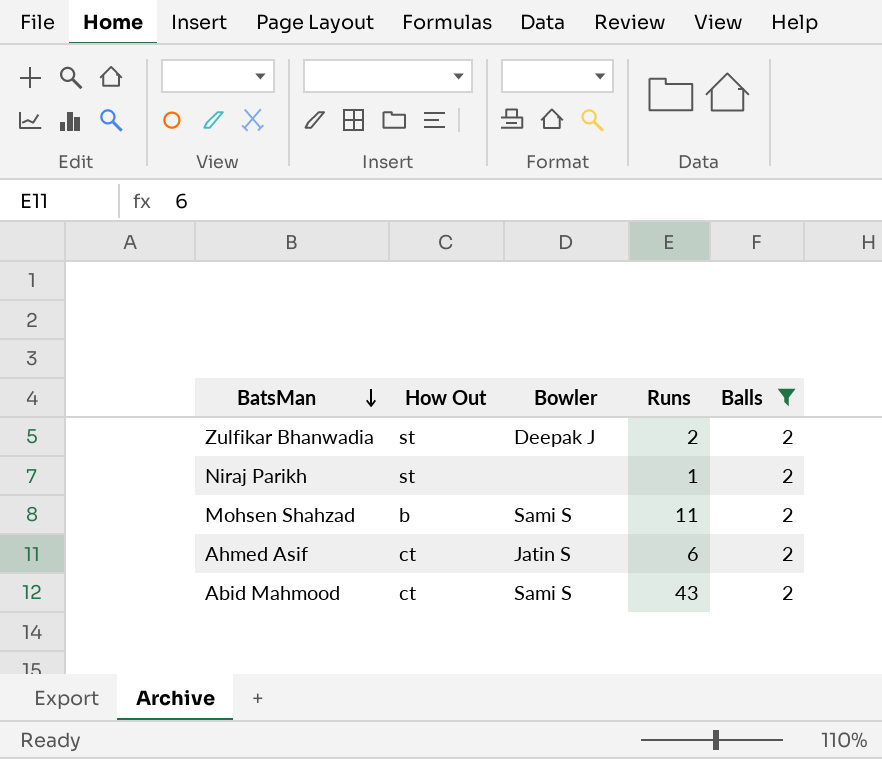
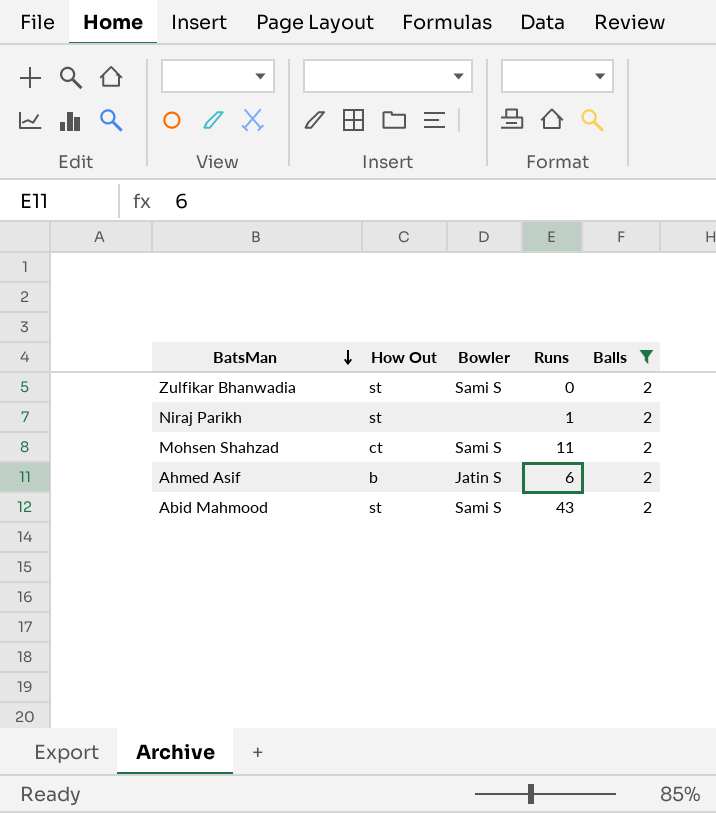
Zulfikar Bhanwadia | Bowler: Deepak J -> Sami S
Zulfikar Bhanwadia | Runs: 2 -> 0
Mohsen Shahzad | How Out: b -> ct
Ahmed Asif | How Out: ct -> b
Abid Mahmood | How Out: ct -> st

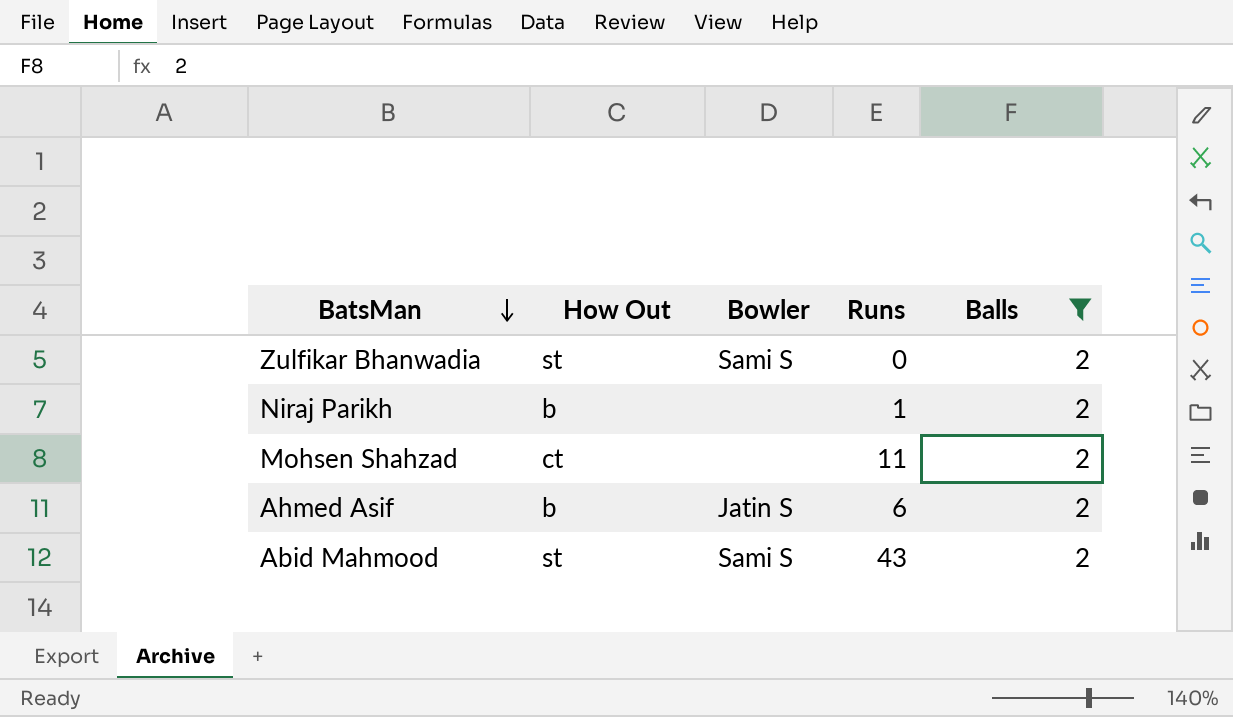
Niraj Parikh | How Out: st -> b
Mohsen Shahzad | Bowler: Sami S -> none

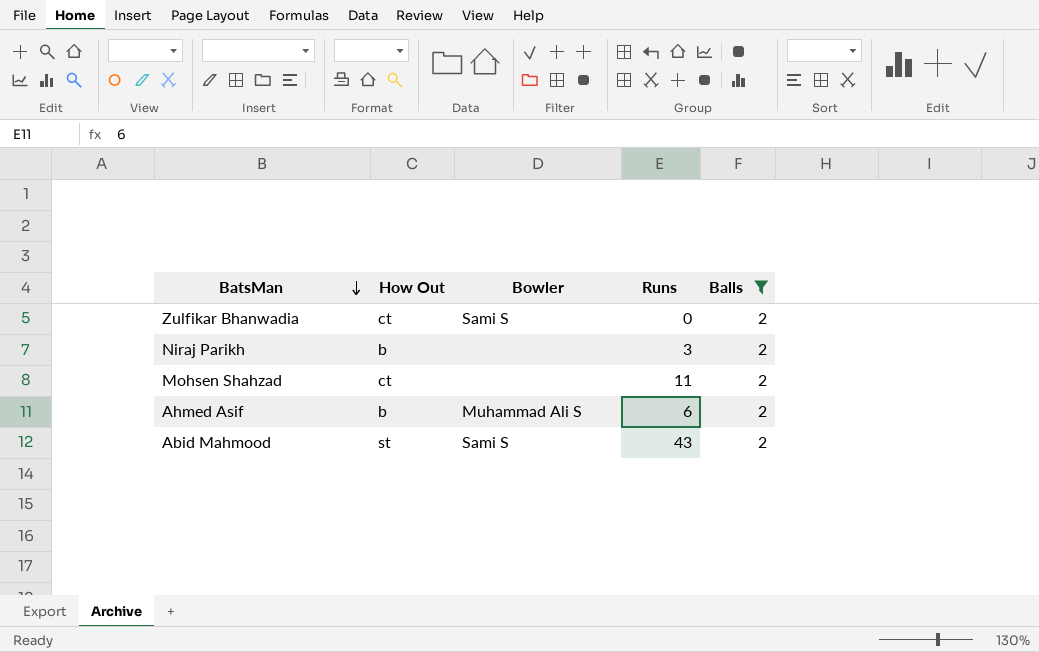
Zulfikar Bhanwadia | How Out: st -> ct
Niraj Parikh | Runs: 1 -> 3
Ahmed Asif | Bowler: Jatin S -> Muhammad Ali S

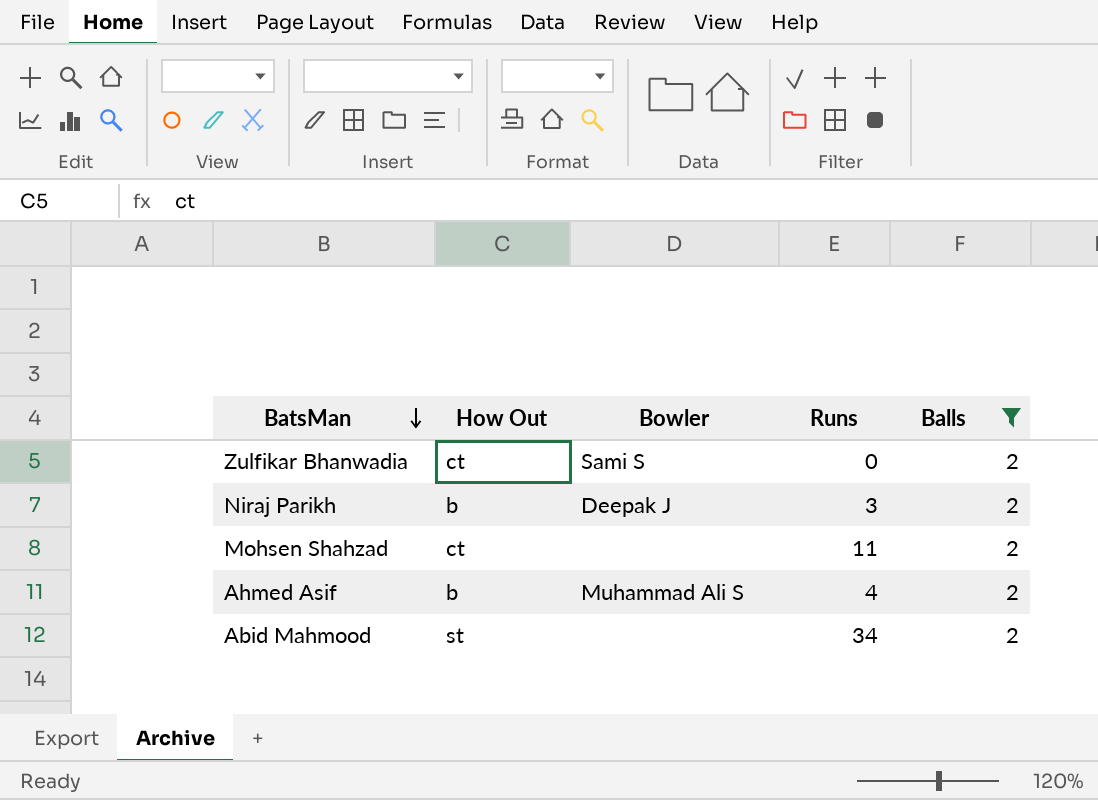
Niraj Parikh | Bowler: none -> Deepak J
Ahmed Asif | Runs: 6 -> 4
Abid Mahmood | Bowler: Sami S -> none
Abid Mahmood | Runs: 43 -> 34

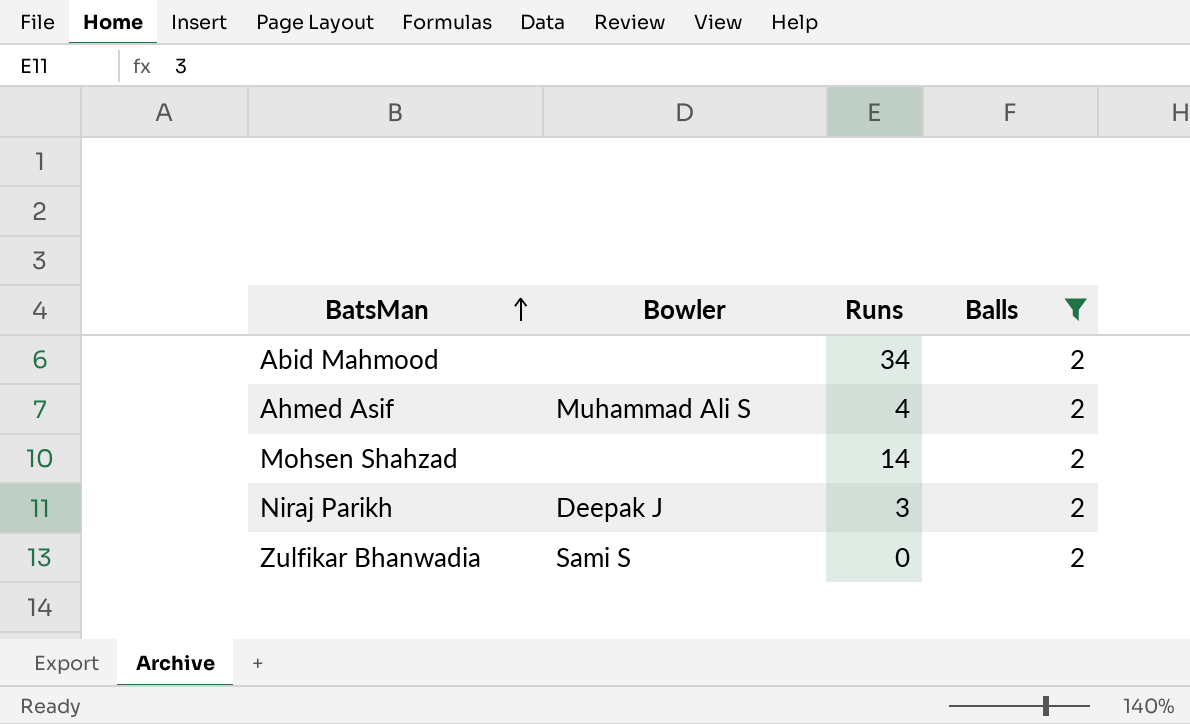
row order: BatsMan descending -> BatsMan ascending
column How Out | position: 2 -> none
Mohsen Shahzad | Runs: 11 -> 14

